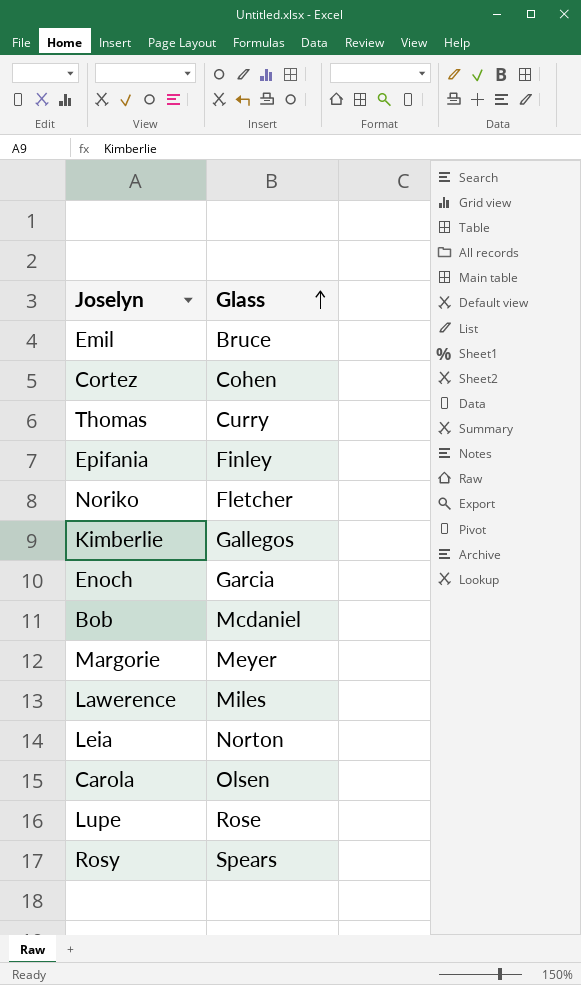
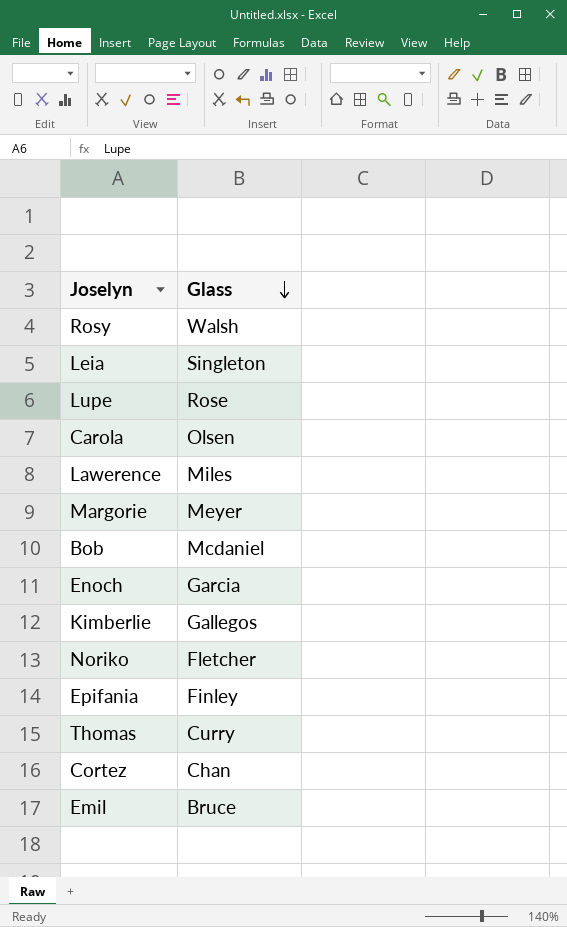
row order: Glass ascending -> Glass descending
Rosy | Glass: Spears -> Walsh
Leia | Glass: Norton -> Singleton
Cortez | Glass: Cohen -> Chan

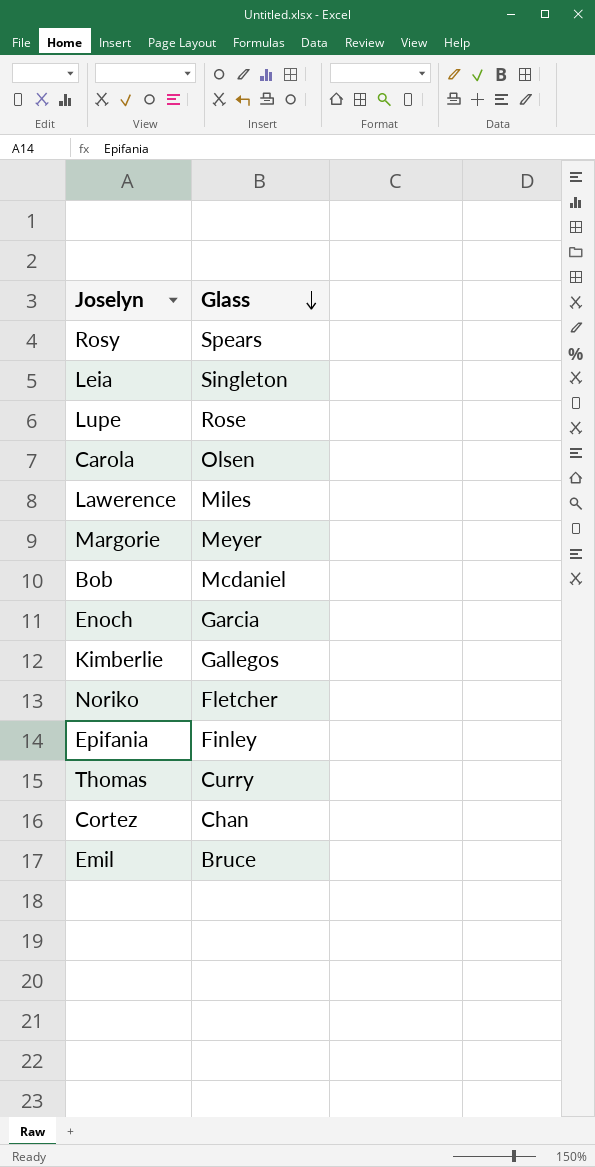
Rosy | Glass: Walsh -> Spears

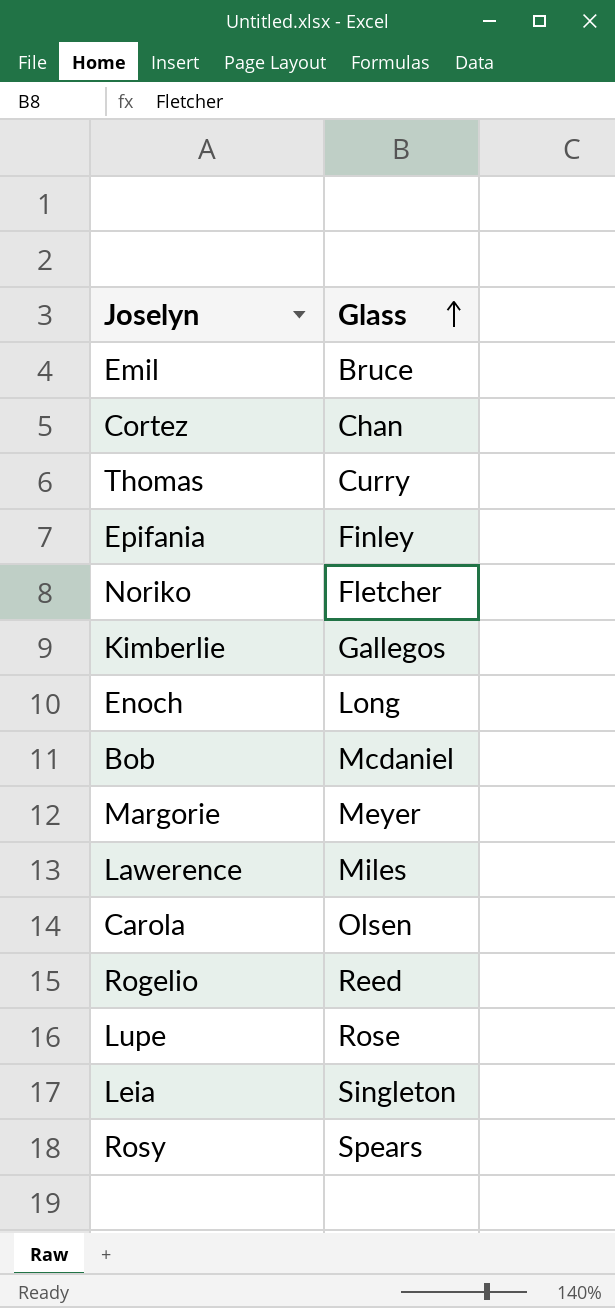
row order: Glass descending -> Glass ascending
Enoch | Glass: Garcia -> Long
row Rogelio: none -> Reed

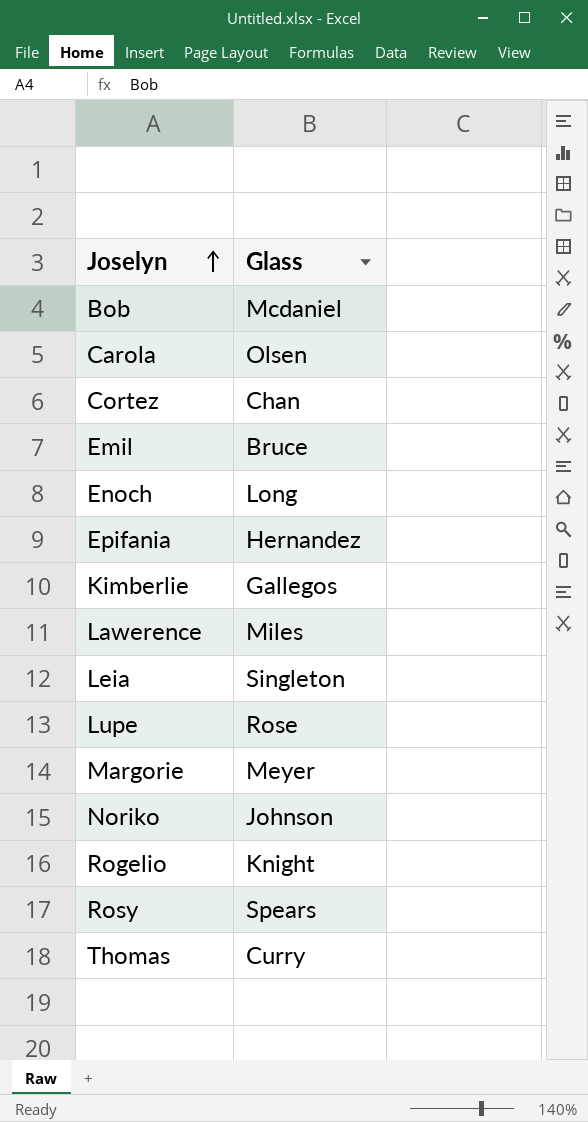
row order: Glass ascending -> Joselyn ascending
Epifania | Glass: Finley -> Hernandez
Noriko | Glass: Fletcher -> Johnson
Rogelio | Glass: Reed -> Knight

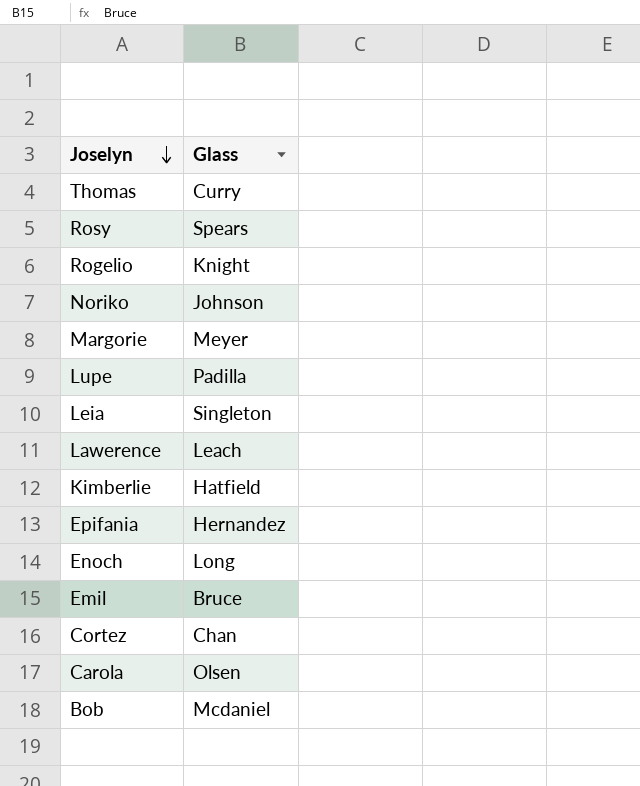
row order: Joselyn ascending -> Joselyn descending
Lupe | Glass: Rose -> Padilla
Lawerence | Glass: Miles -> Leach
Kimberlie | Glass: Gallegos -> Hatfield

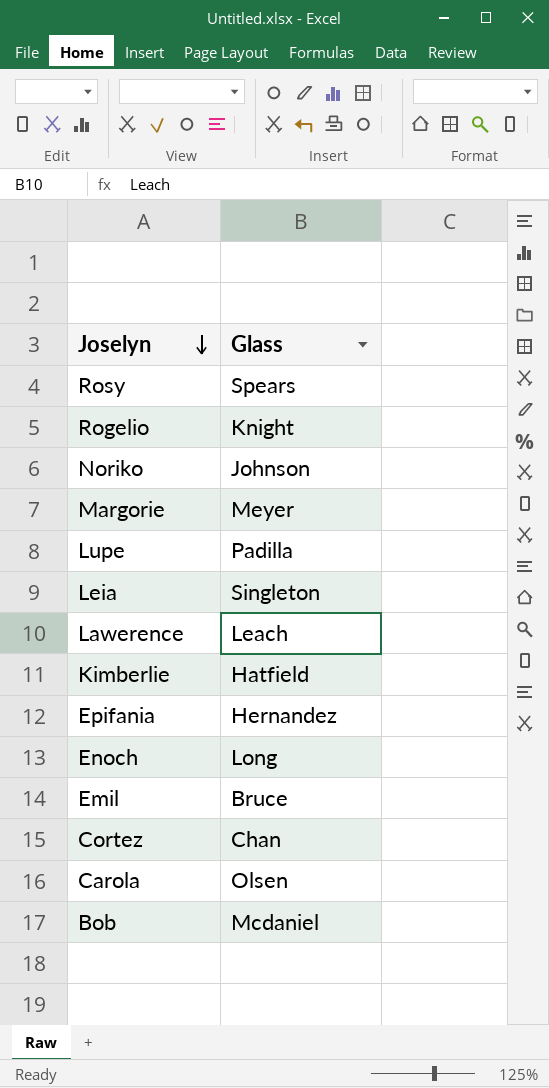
row Thomas: Curry -> none

